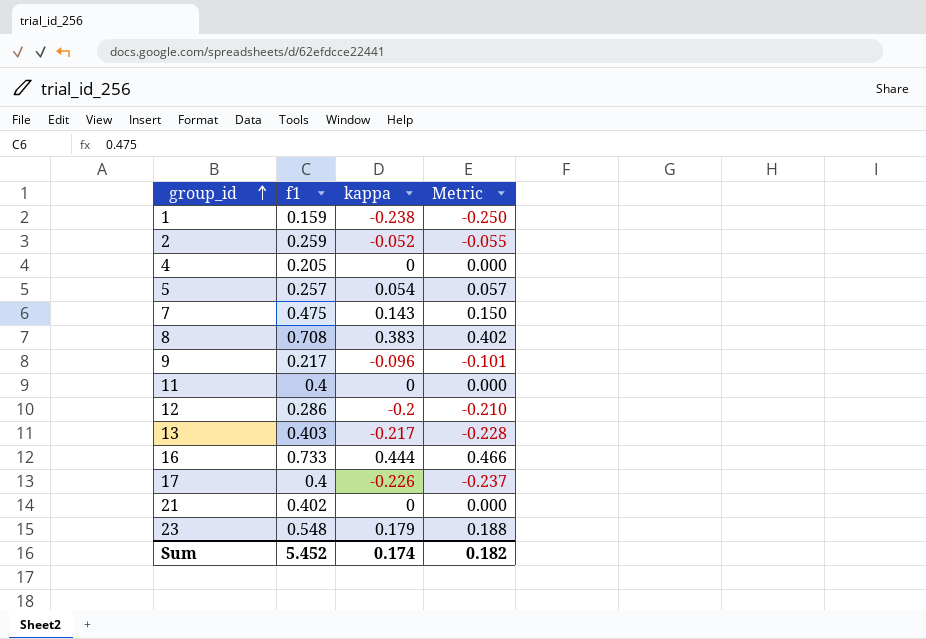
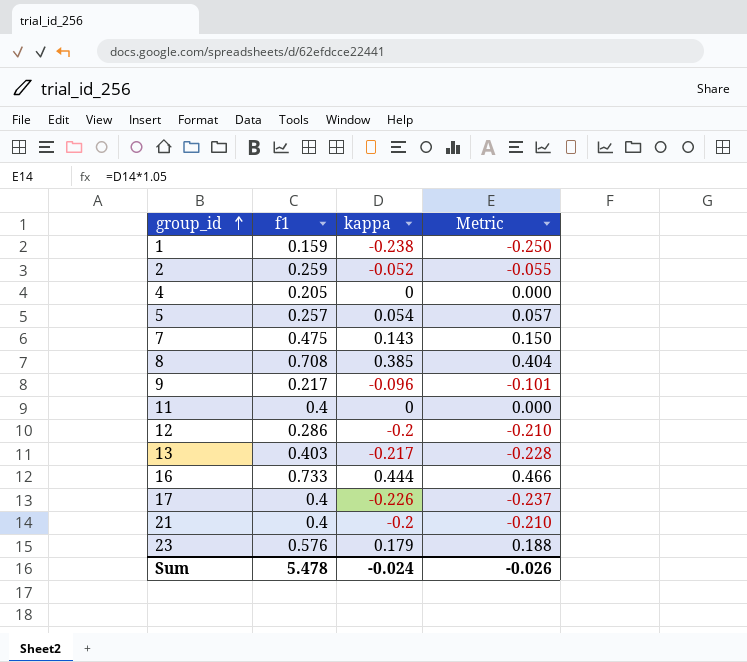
8 | kappa: 0.383 -> 0.385
8 | Metric: 0.402 -> 0.404
21 | f1: 0.402 -> 0.4
21 | kappa: 0 -> -0.2
21 | Metric: 0.000 -> -0.210
23 | f1: 0.548 -> 0.576
Sum | f1: 5.452 -> 5.478
Sum | kappa: 0.174 -> -0.024
Sum | Metric: 0.182 -> -0.026

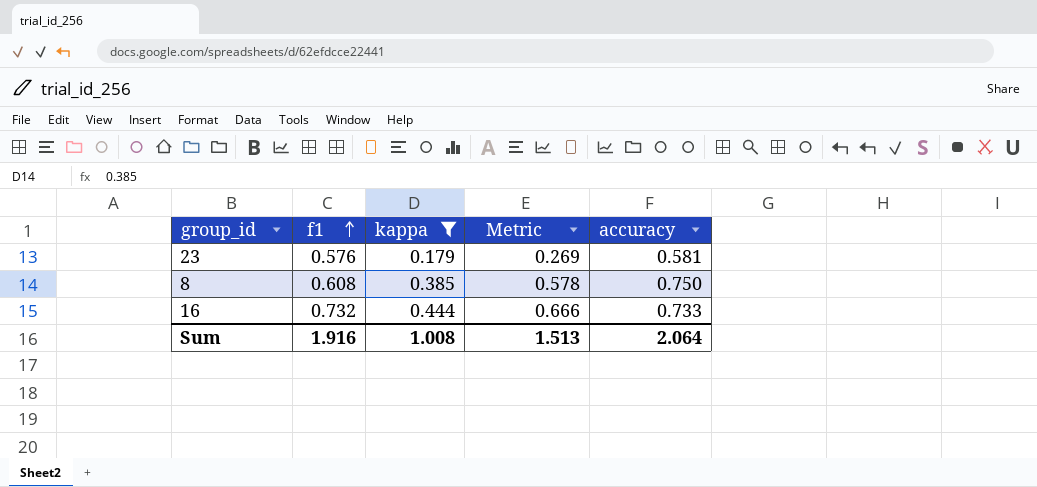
filter: none -> kappa >= 0.179
row order: group_id ascending -> f1 ascending
column Metric | formula: [kappa] * 1.05 -> [kappa] * 1.5
column accuracy | position: none -> 5
8 | f1: 0.708 -> 0.608
16 | f1: 0.733 -> 0.732
Sum | f1: 5.478 -> 1.916
Sum | kappa: -0.024 -> 1.008
Sum | Metric: -0.026 -> 1.513

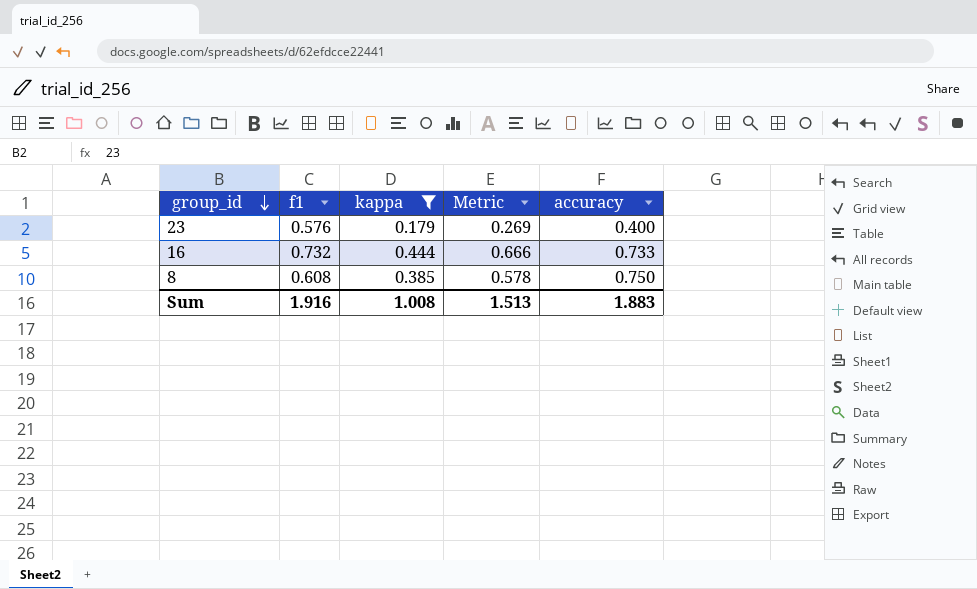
row order: f1 ascending -> group_id descending
23 | accuracy: 0.581 -> 0.400
Sum | accuracy: 2.064 -> 1.883

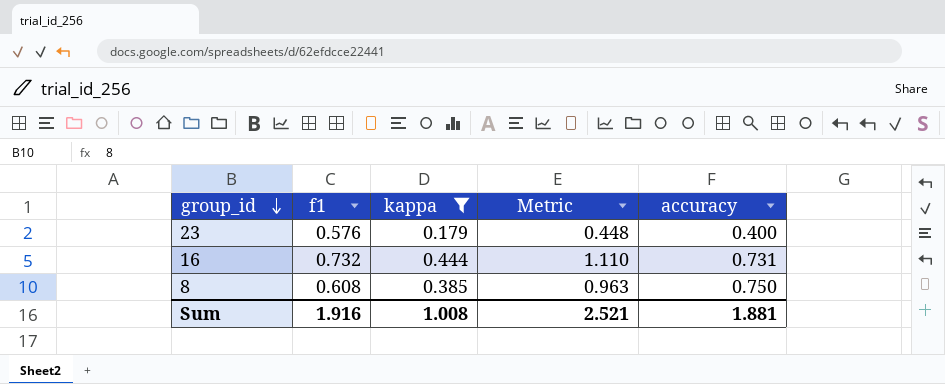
column Metric | formula: [kappa] * 1.5 -> [kappa] * 2.5
16 | accuracy: 0.733 -> 0.731
Sum | Metric: 1.513 -> 2.521
Sum | accuracy: 1.883 -> 1.881

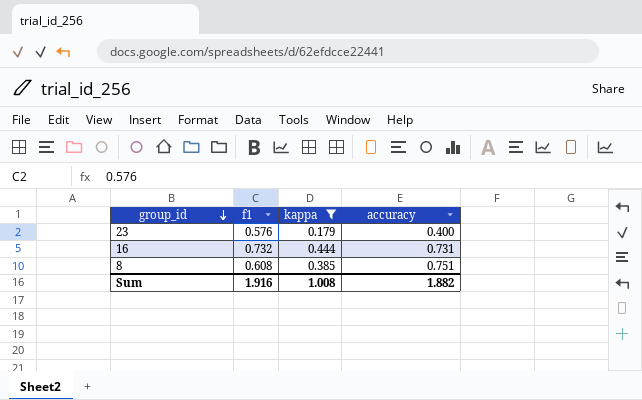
column Metric | formula: [kappa] * 2.5 -> none
8 | accuracy: 0.750 -> 0.751
Sum | accuracy: 1.881 -> 1.882

